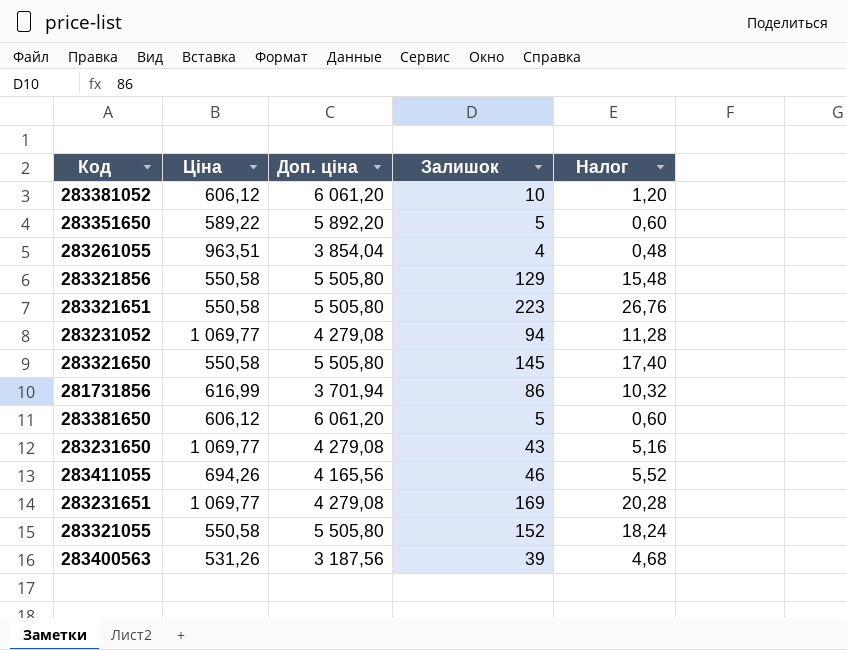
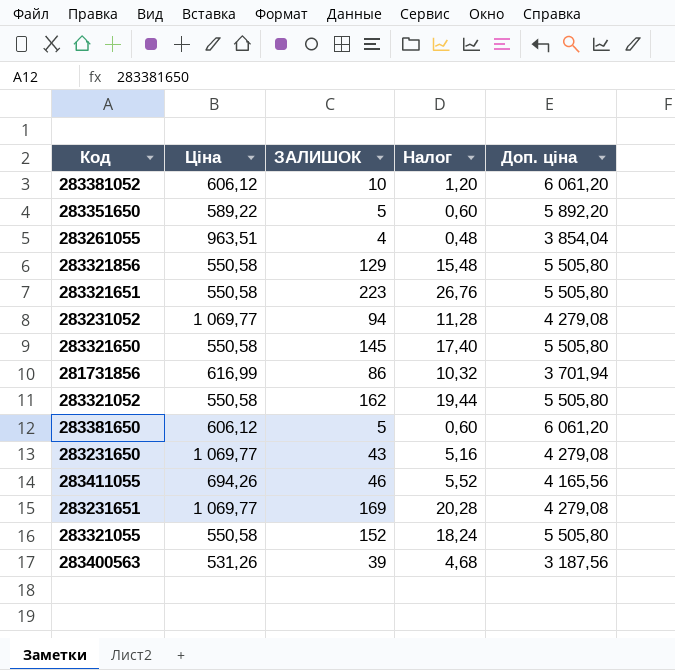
column name: Залишок -> ЗАЛИШОК
column Доп. ціна | position: 3 -> 5
row 283321052: none -> 550,58 | 162 | 19,44 | 5 505,80

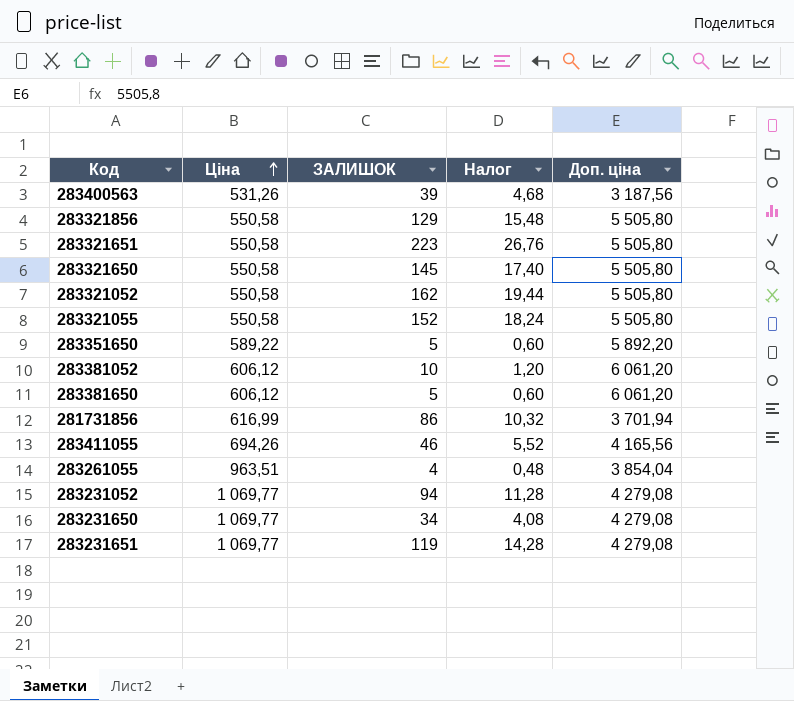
row order: none -> Ціна ascending
283231650 | ЗАЛИШОК: 43 -> 34
283231650 | Налог: 5,16 -> 4,08
283231651 | ЗАЛИШОК: 169 -> 119
283231651 | Налог: 20,28 -> 14,28

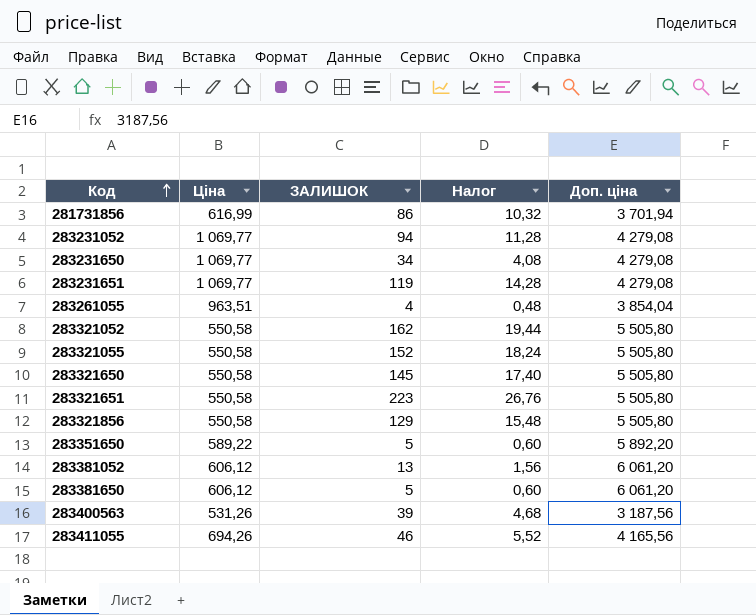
row order: Ціна ascending -> Код ascending
283381052 | ЗАЛИШОК: 10 -> 13
283381052 | Налог: 1,20 -> 1,56

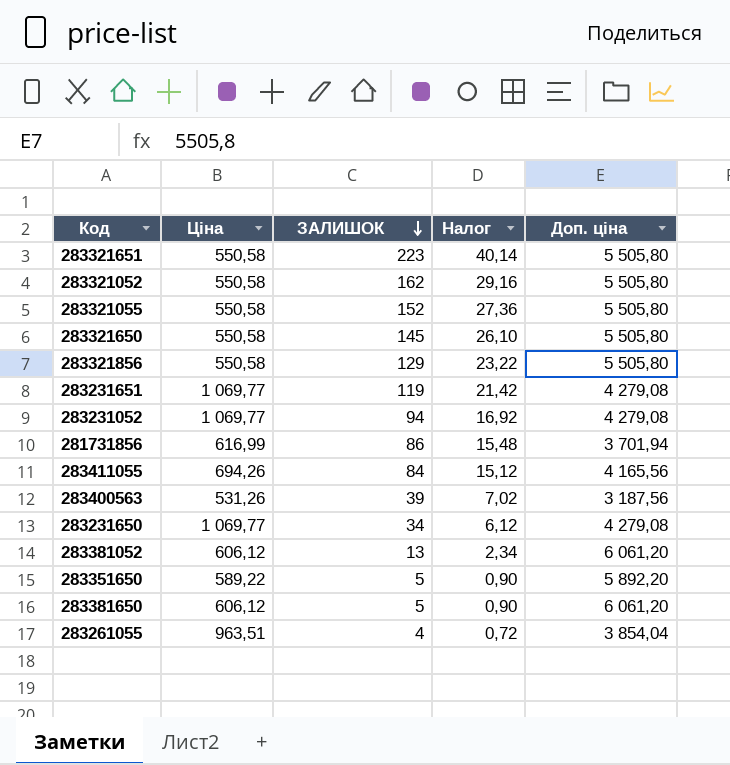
row order: Код ascending -> ЗАЛИШОК descending
column Налог | formula: [ЗАЛИШОК] * 0,12 -> [ЗАЛИШОК] * 0,18
283411055 | ЗАЛИШОК: 46 -> 84

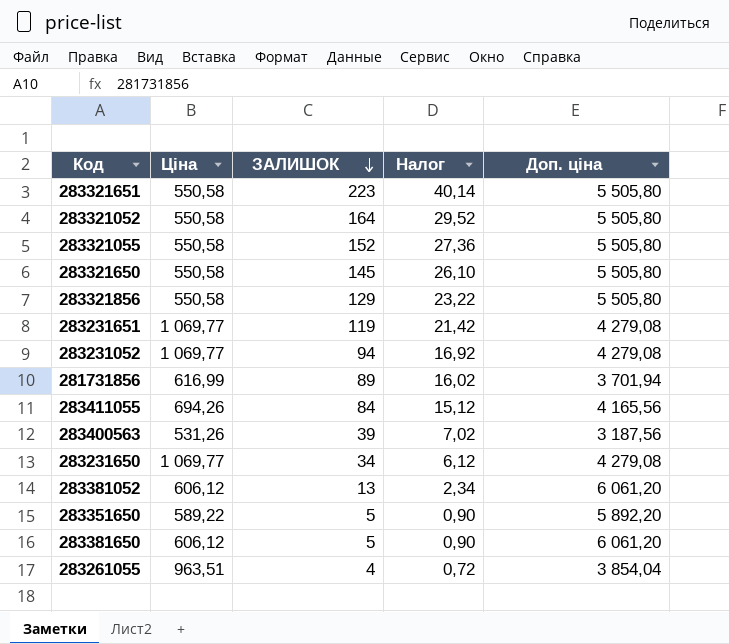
283321052 | ЗАЛИШОК: 162 -> 164
283321052 | Налог: 29,16 -> 29,52
281731856 | ЗАЛИШОК: 86 -> 89
281731856 | Налог: 15,48 -> 16,02

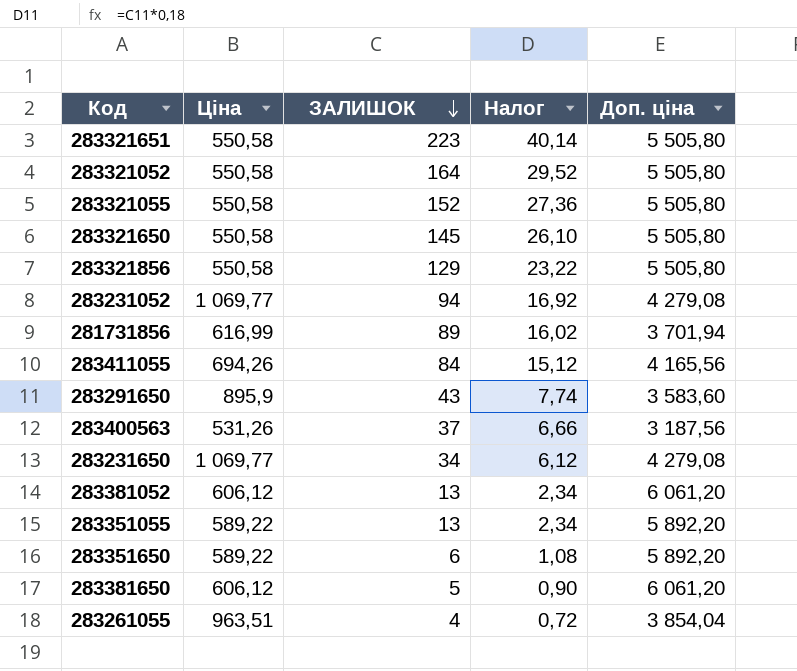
row 283231651: 1 069,77 | 119 | 21,42 | 4 279,08 -> none
row 283291650: none -> 895,9 | 43 | 7,74 | 3 583,60
283400563 | ЗАЛИШОК: 39 -> 37
283400563 | Налог: 7,02 -> 6,66
row 283351055: none -> 589,22 | 13 | 2,34 | 5 892,20
283351650 | ЗАЛИШОК: 5 -> 6
283351650 | Налог: 0,90 -> 1,08

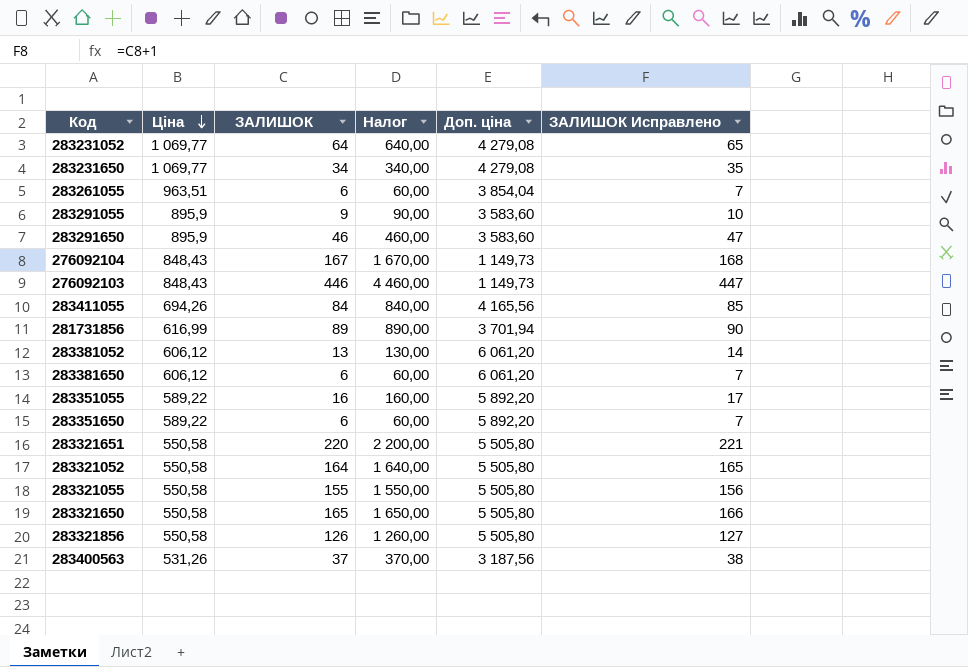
row order: ЗАЛИШОК descending -> Ціна descending
column Налог | formula: [ЗАЛИШОК] * 0,18 -> [ЗАЛИШОК] * 10
column ЗАЛИШОК Исправлено | formula: none -> [ЗАЛИШОК] + 1
283231052 | ЗАЛИШОК: 94 -> 64
283261055 | ЗАЛИШОК: 4 -> 6
row 283291055: none -> 895,9 | 9 | 90,00 | 3 583,60 | 10
283291650 | ЗАЛИШОК: 43 -> 46
row 276092104: none -> 848,43 | 167 | 1 670,00 | 1 149,73 | 168
row 276092103: none -> 848,43 | 446 | 4 460,00 | 1 149,73 | 447
283381650 | ЗАЛИШОК: 5 -> 6
283351055 | ЗАЛИШОК: 13 -> 16
283321651 | ЗАЛИШОК: 223 -> 220
283321055 | ЗАЛИШОК: 152 -> 155
283321650 | ЗАЛИШОК: 145 -> 165
283321856 | ЗАЛИШОК: 129 -> 126

